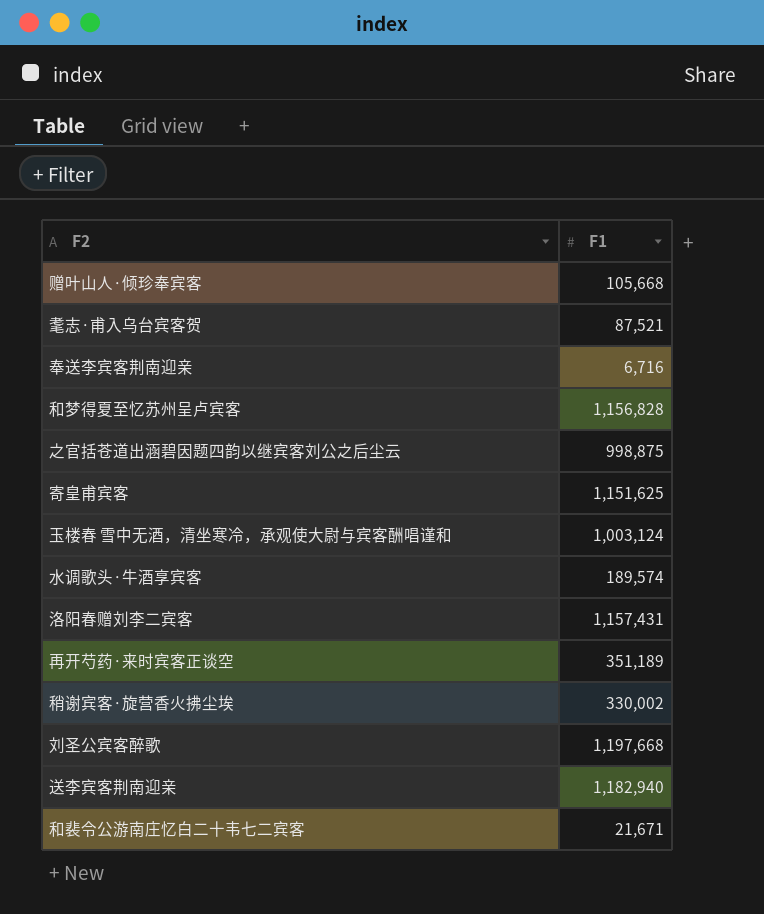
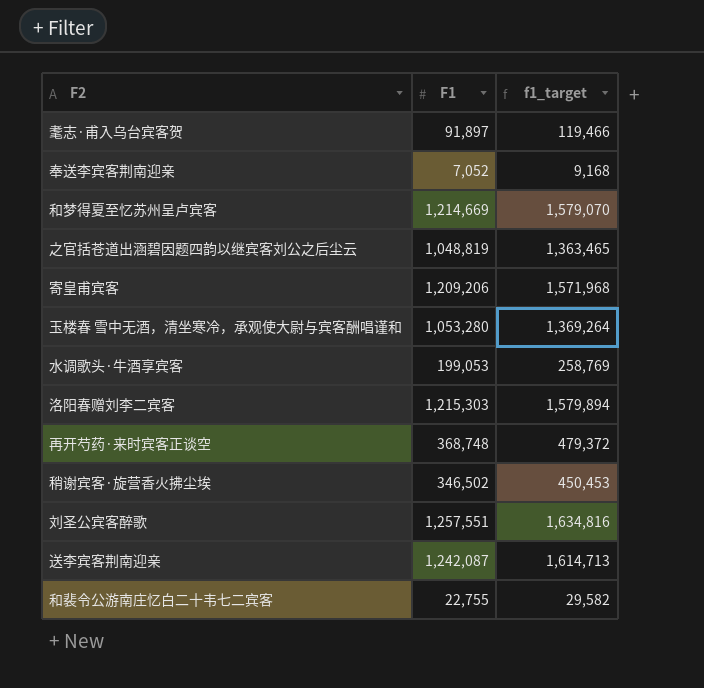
column f1_target | formula: none -> [F1] * 1.3
row 赠叶山人·倾珍奉宾客: 105,668 -> none
耄志·甫入乌台宾客贺 | F1: 87,521 -> 91,897
奉送李宾客荆南迎亲 | F1: 6,716 -> 7,052
和梦得夏至忆苏州呈卢宾客 | F1: 1,156,828 -> 1,214,669
之官括苍道出涵碧因题四韵以继宾客刘公之后尘云 | F1: 998,875 -> 1,048,819
寄皇甫宾客 | F1: 1,151,625 -> 1,209,206
玉楼春 雪中无酒，清坐寒冷，承观使大尉与宾客酬唱谨和 | F1: 1,003,124 -> 1,053,280
水调歌头·牛酒享宾客 | F1: 189,574 -> 199,053
洛阳春赠刘李二宾客 | F1: 1,157,431 -> 1,215,303
再开芍药·来时宾客正谈空 | F1: 351,189 -> 368,748
稍谢宾客·旋营香火拂尘埃 | F1: 330,002 -> 346,502
刘圣公宾客醉歌 | F1: 1,197,668 -> 1,257,551
送李宾客荆南迎亲 | F1: 1,182,940 -> 1,242,087
和裴令公游南庄忆白二十韦七二宾客 | F1: 21,671 -> 22,755

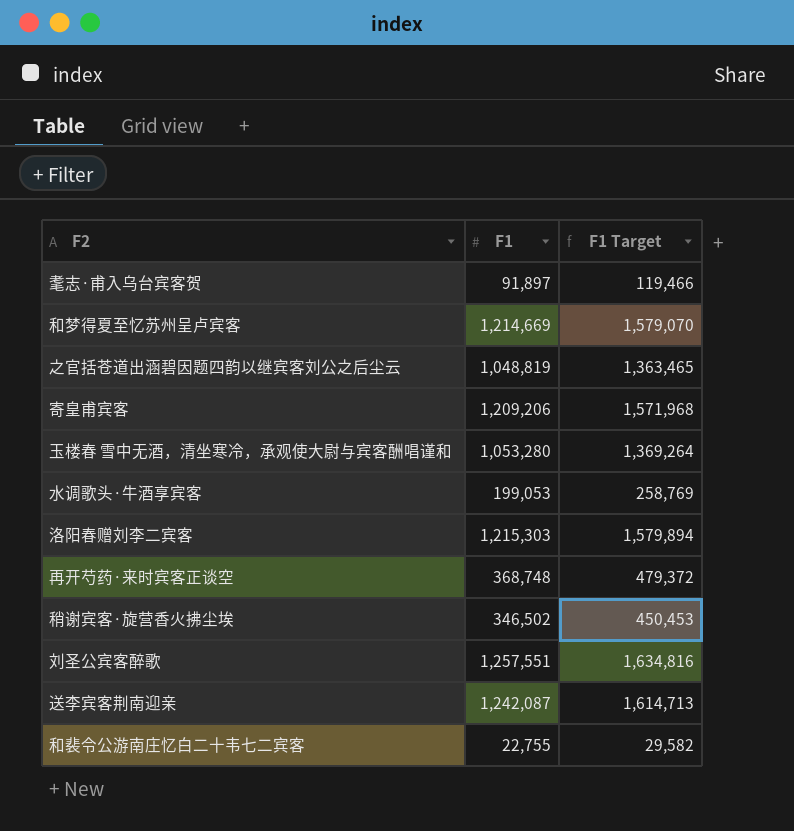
column name: f1_target -> F1 Target
row 奉送李宾客荆南迎亲: 7,052 | 9,168 -> none

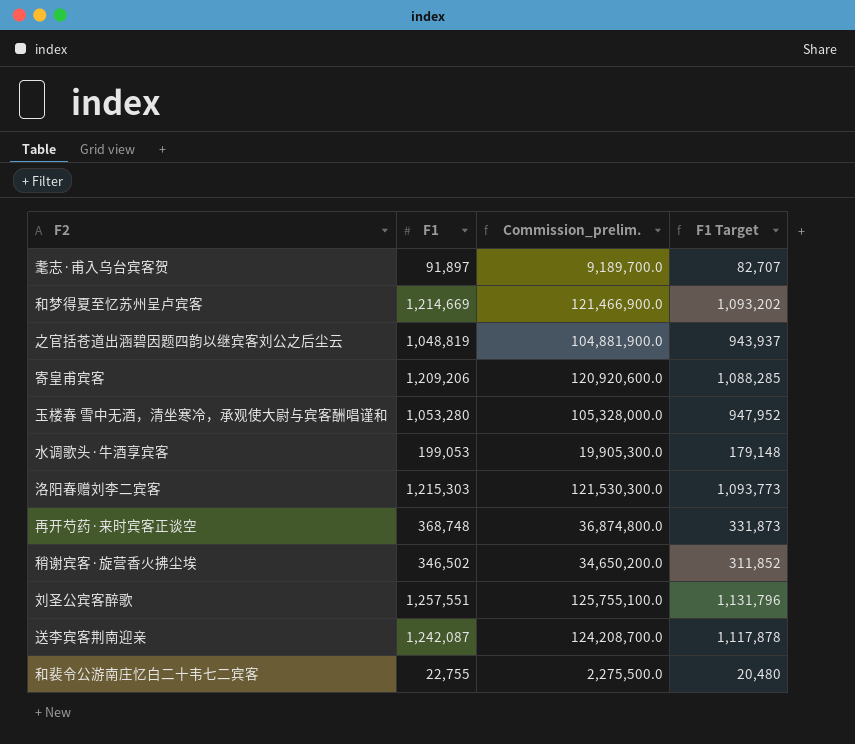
column Commission_prelim. | formula: none -> [F1] * 100
column F1 Target | formula: [F1] * 1.3 -> [F1] * 0.9

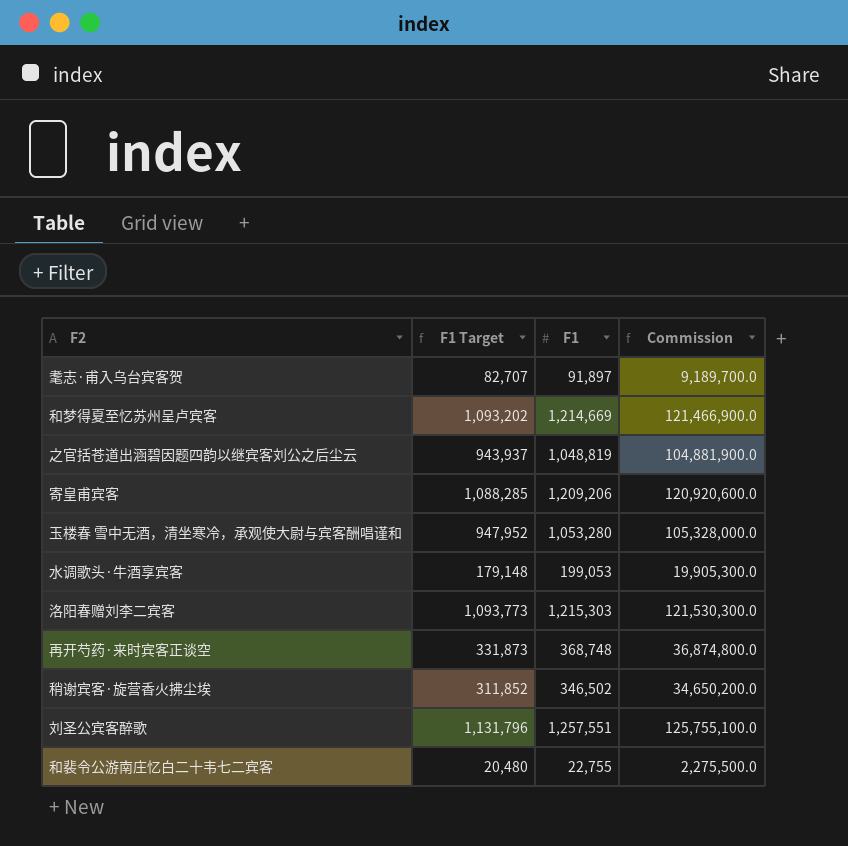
column F1 Target | position: 4 -> 2
column name: Commission_prelim. -> Commission
row 送李宾客荆南迎亲: 1,242,087 | 124,208,700.0 | 1,117,878 -> none

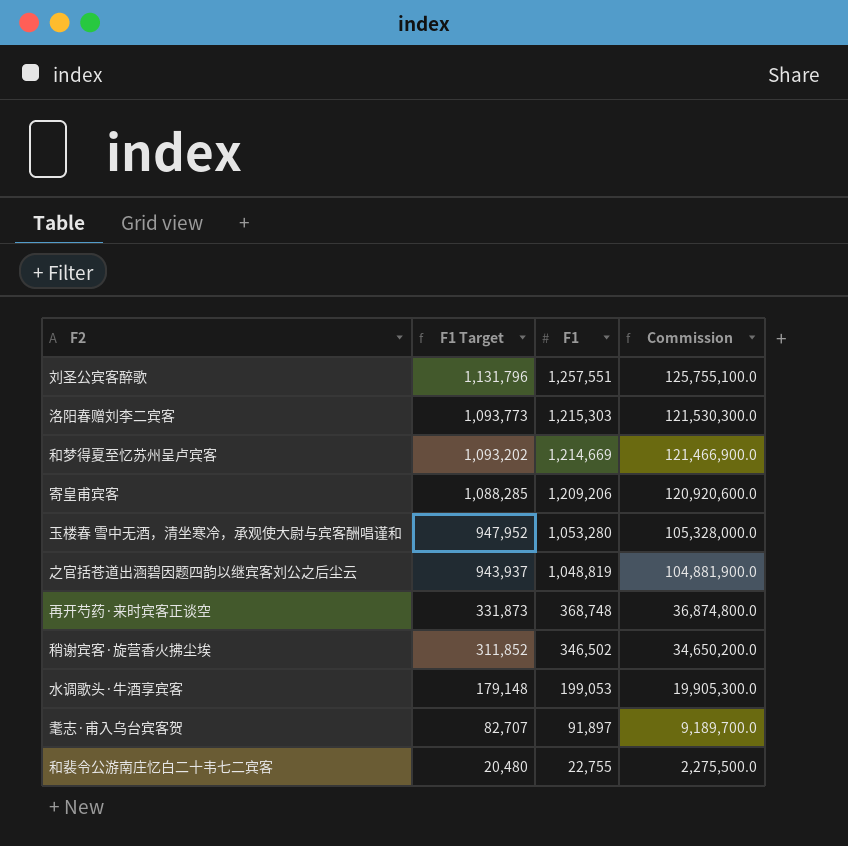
row order: none -> F1 Target descending

